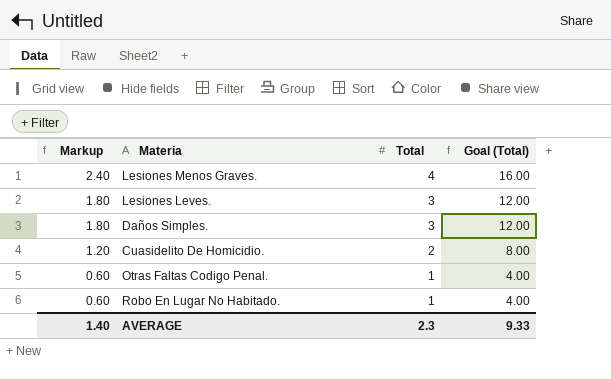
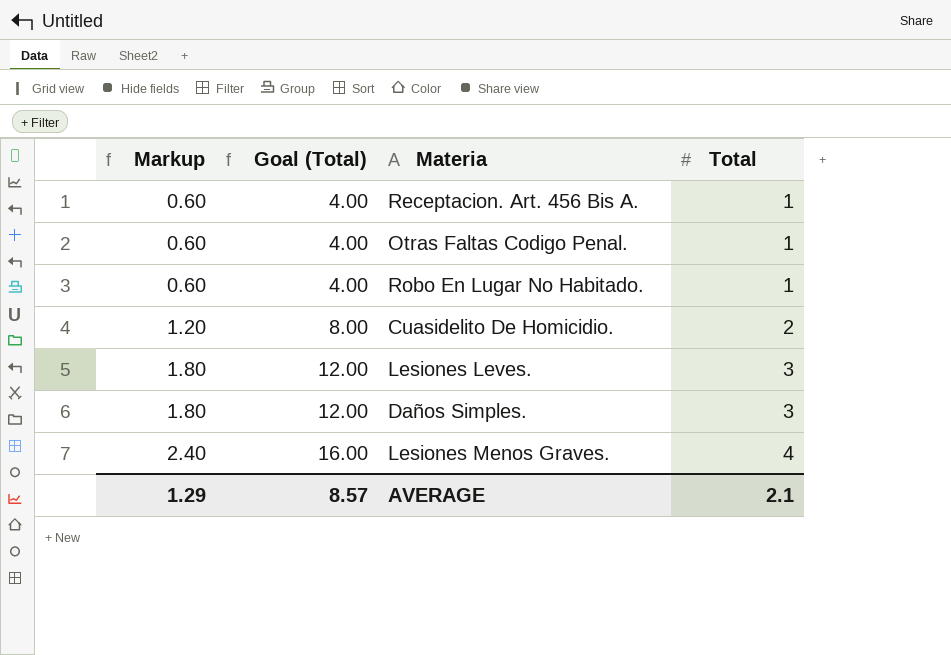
row order: Markup descending -> Markup ascending
column Goal (Total) | position: 4 -> 2
row Receptacion. Art. 456 Bis A.: none -> 0.60 | 4.00 | 1
AVERAGE | Markup: 1.40 -> 1.29
AVERAGE | Goal (Total): 9.33 -> 8.57
AVERAGE | Total: 2.3 -> 2.1

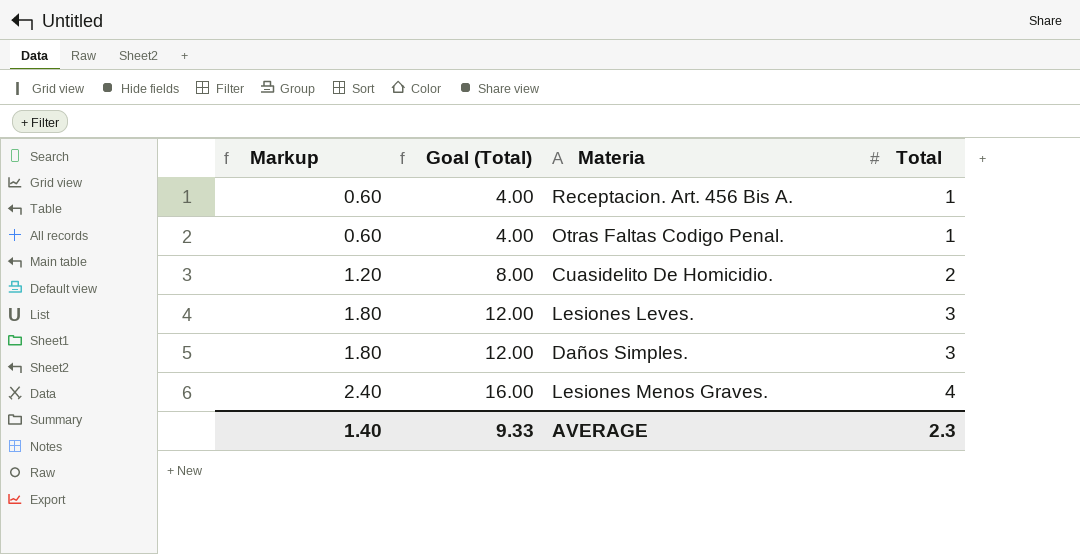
row Robo En Lugar No Habitado.: 0.60 | 4.00 | 1 -> none
AVERAGE | Markup: 1.29 -> 1.40
AVERAGE | Goal (Total): 8.57 -> 9.33
AVERAGE | Total: 2.1 -> 2.3

